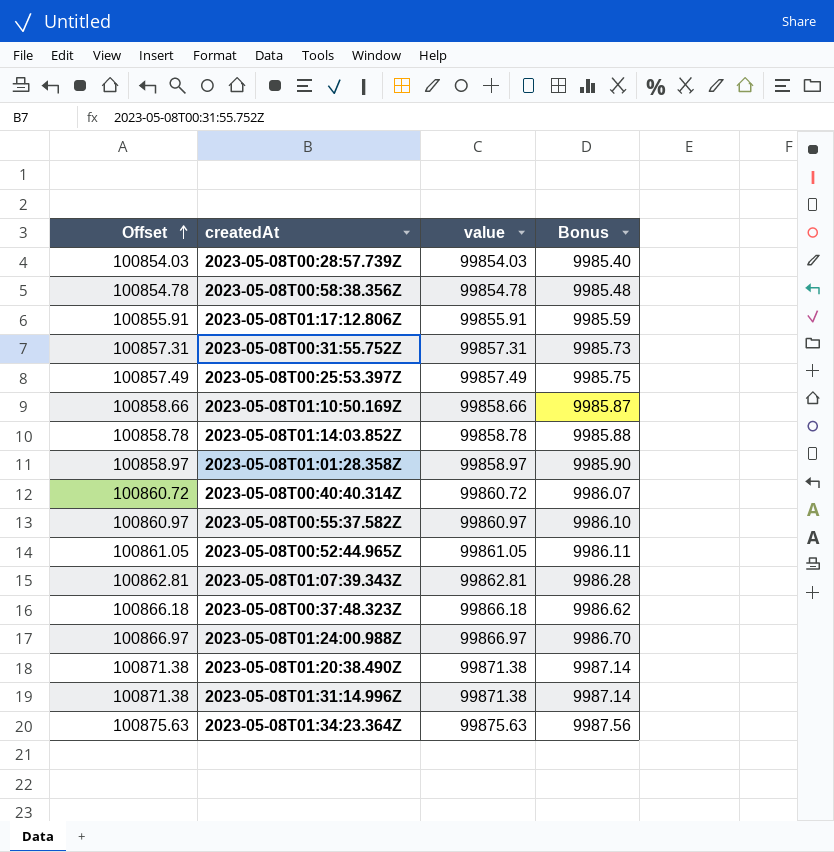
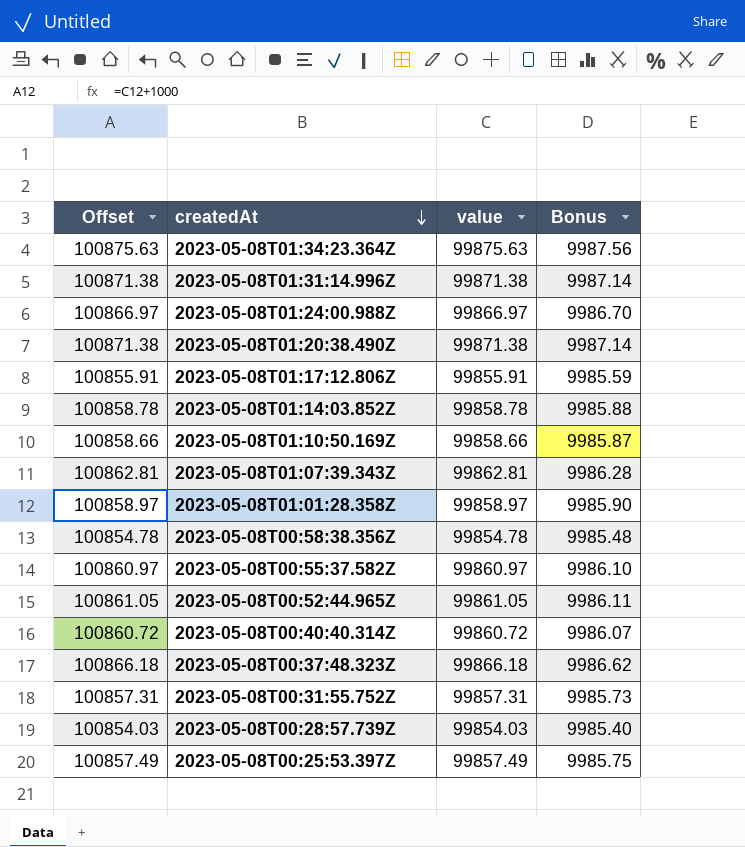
row order: Offset ascending -> createdAt descending

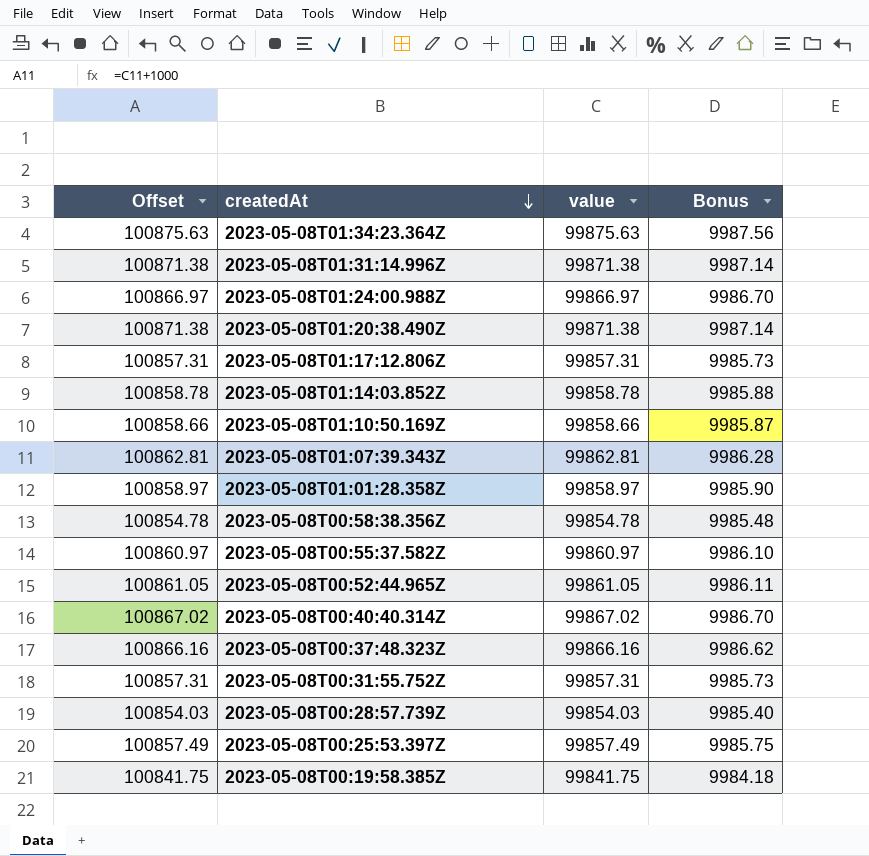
2023-05-08T01:17:12.806Z | Offset: 100855.91 -> 100857.31
2023-05-08T01:17:12.806Z | value: 99855.91 -> 99857.31
2023-05-08T01:17:12.806Z | Bonus: 9985.59 -> 9985.73
2023-05-08T00:40:40.314Z | Offset: 100860.72 -> 100867.02
2023-05-08T00:40:40.314Z | value: 99860.72 -> 99867.02
2023-05-08T00:40:40.314Z | Bonus: 9986.07 -> 9986.70
2023-05-08T00:37:48.323Z | Offset: 100866.18 -> 100866.16
2023-05-08T00:37:48.323Z | value: 99866.18 -> 99866.16
row 2023-05-08T00:19:58.385Z: none -> 100841.75 | 99841.75 | 9984.18

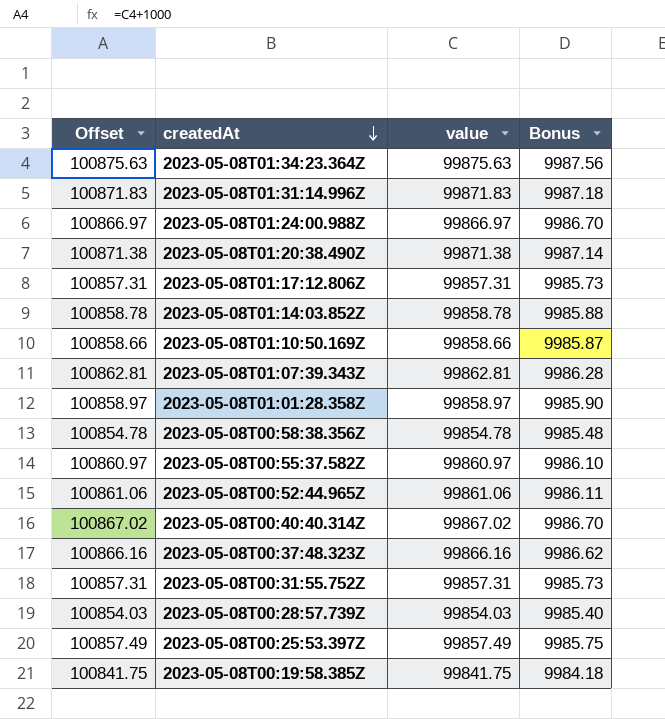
2023-05-08T01:31:14.996Z | Offset: 100871.38 -> 100871.83
2023-05-08T01:31:14.996Z | value: 99871.38 -> 99871.83
2023-05-08T01:31:14.996Z | Bonus: 9987.14 -> 9987.18
2023-05-08T00:52:44.965Z | Offset: 100861.05 -> 100861.06
2023-05-08T00:52:44.965Z | value: 99861.05 -> 99861.06

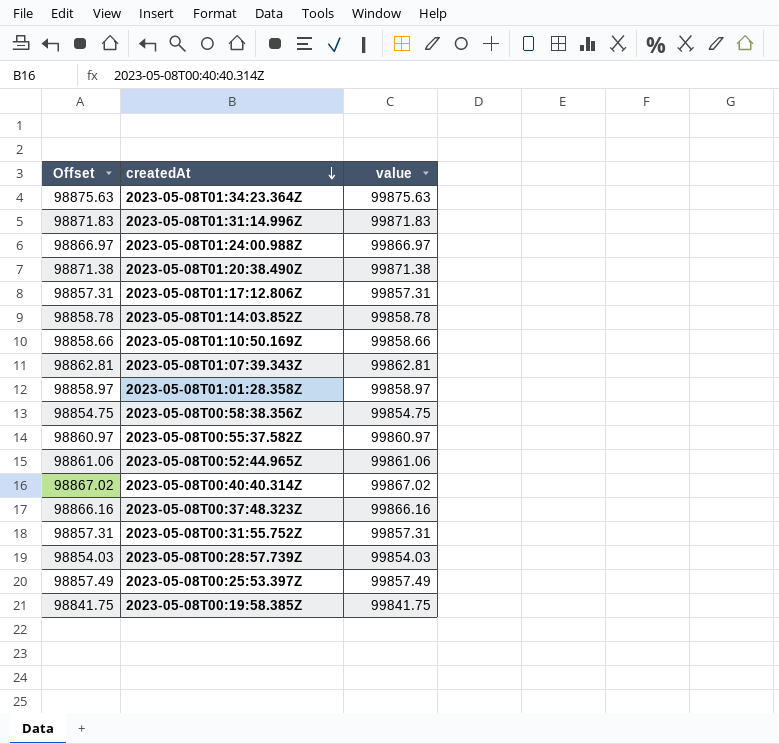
column Bonus | formula: [value] * 0.1 -> none
column Offset | formula: [value] + 1000 -> [value] - 1000
2023-05-08T00:58:38.356Z | value: 99854.78 -> 99854.75

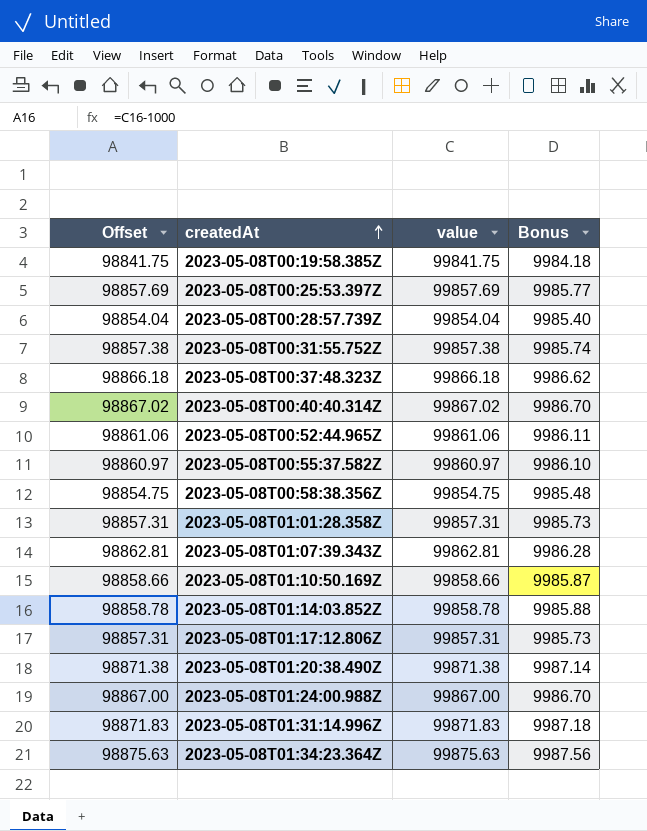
row order: createdAt descending -> createdAt ascending
column Bonus | formula: none -> [value] * 0.1
2023-05-08T00:25:53.397Z | Offset: 98857.49 -> 98857.69
2023-05-08T00:25:53.397Z | value: 99857.49 -> 99857.69
2023-05-08T00:28:57.739Z | Offset: 98854.03 -> 98854.04
2023-05-08T00:28:57.739Z | value: 99854.03 -> 99854.04
2023-05-08T00:31:55.752Z | Offset: 98857.31 -> 98857.38
2023-05-08T00:31:55.752Z | value: 99857.31 -> 99857.38
2023-05-08T00:37:48.323Z | Offset: 98866.16 -> 98866.18
2023-05-08T00:37:48.323Z | value: 99866.16 -> 99866.18
2023-05-08T01:01:28.358Z | Offset: 98858.97 -> 98857.31
2023-05-08T01:01:28.358Z | value: 99858.97 -> 99857.31
2023-05-08T01:24:00.988Z | Offset: 98866.97 -> 98867.00
2023-05-08T01:24:00.988Z | value: 99866.97 -> 99867.00

